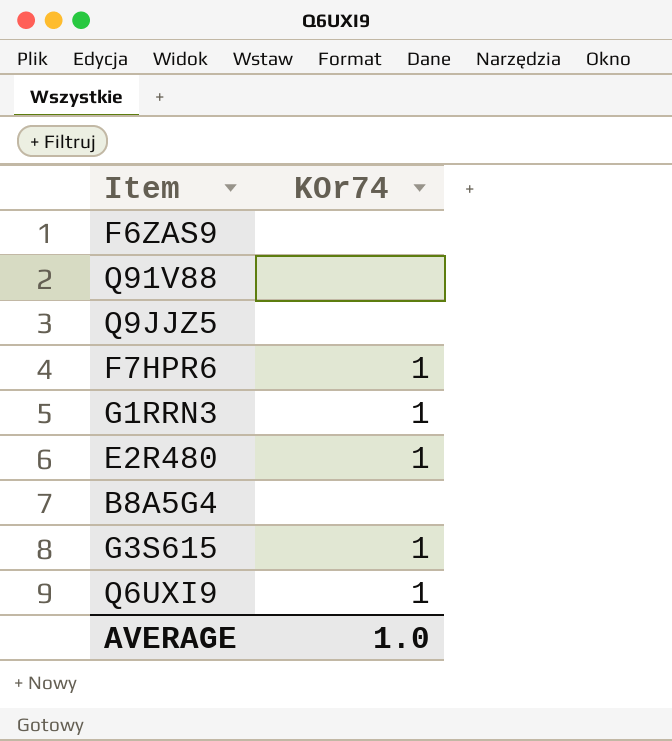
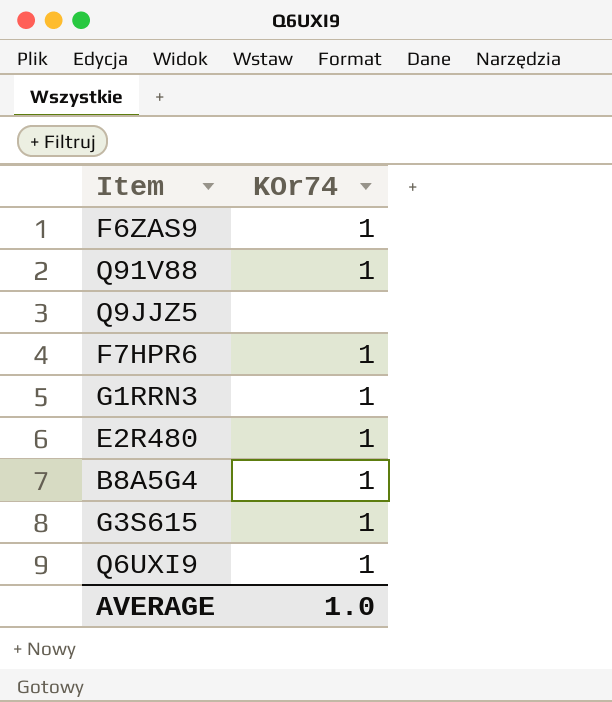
F6ZAS9 | KOr74: none -> 1
Q91V88 | KOr74: none -> 1
B8A5G4 | KOr74: none -> 1

